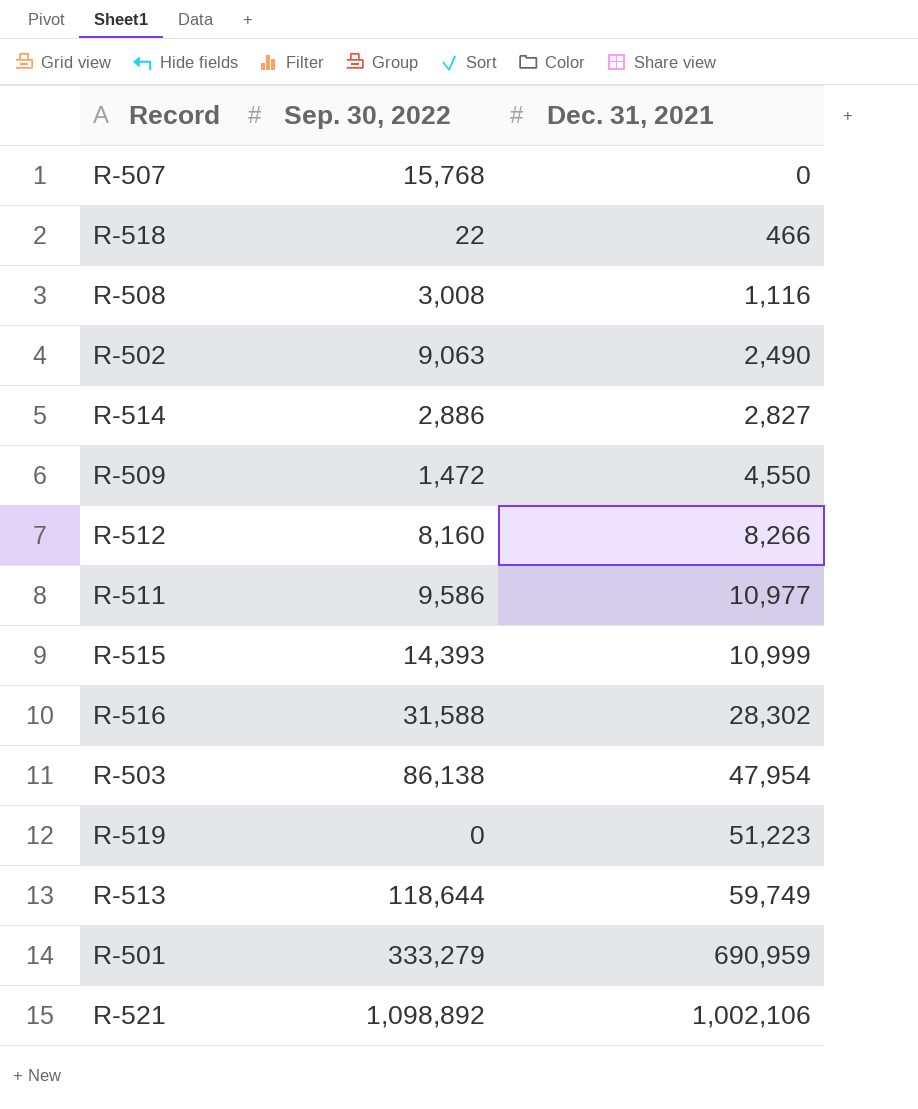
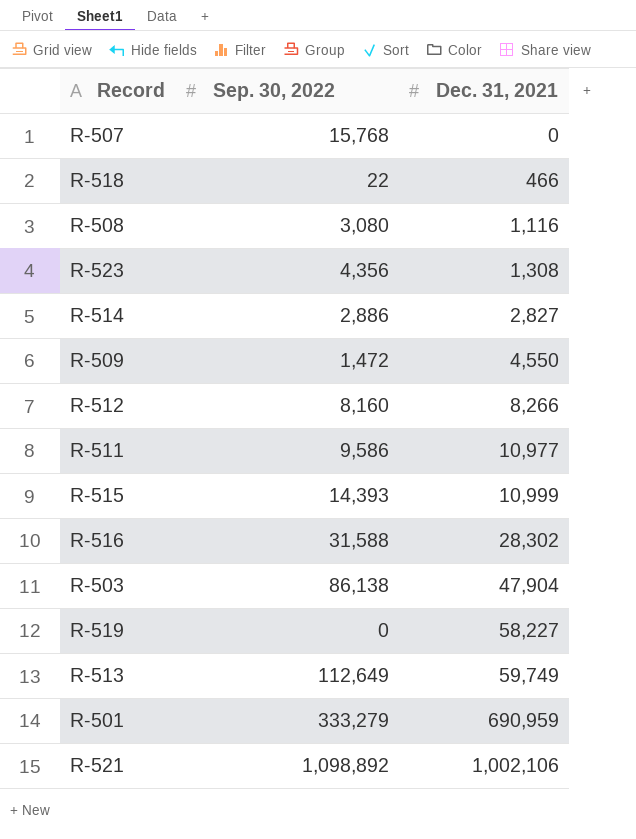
row R-502: 9,063 | 2,490 -> none
R-508 | Sep. 30, 2022: 3,008 -> 3,080
row R-523: none -> 4,356 | 1,308
R-503 | Dec. 31, 2021: 47,954 -> 47,904
R-519 | Dec. 31, 2021: 51,223 -> 58,227
R-513 | Sep. 30, 2022: 118,644 -> 112,649

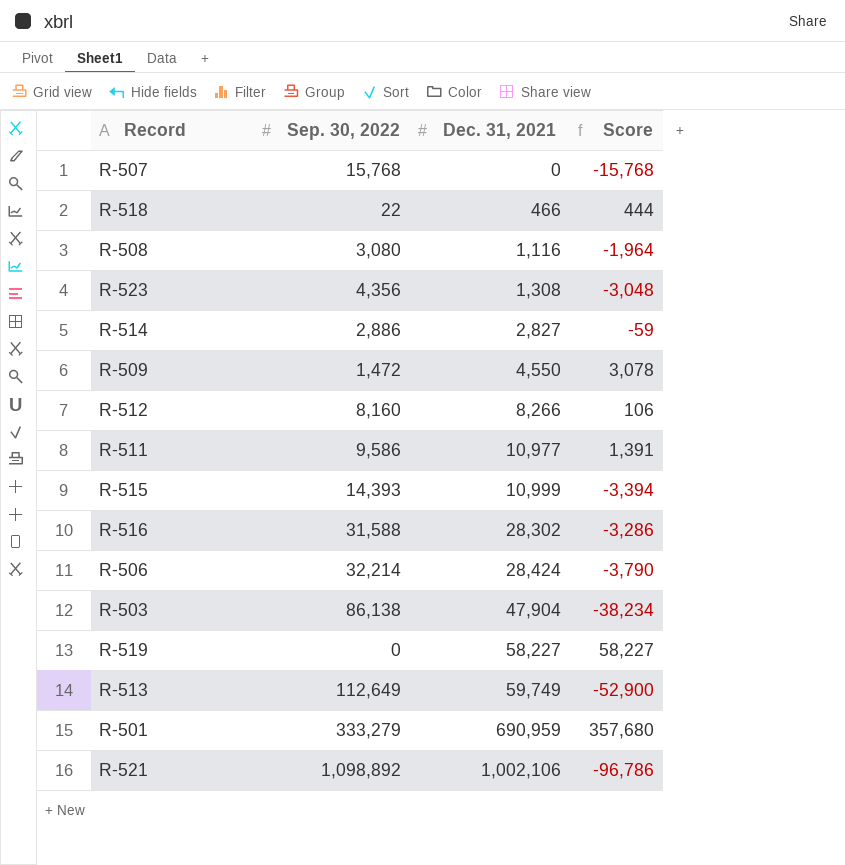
column Score | formula: none -> [Dec. 31, 2021] - [Sep. 30, 2022]
row R-506: none -> 32,214 | 28,424 | -3,790

